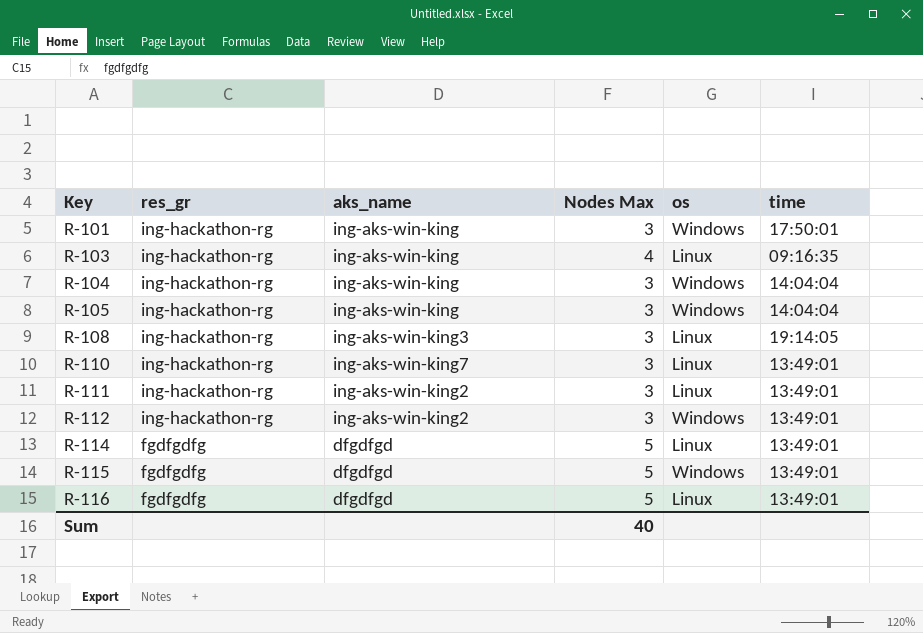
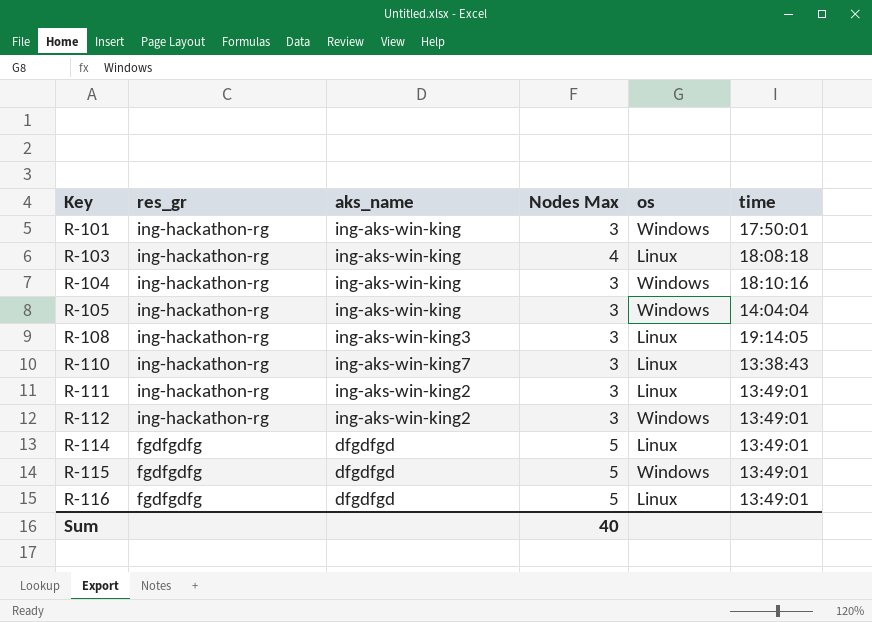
R-103 | time: 09:16:35 -> 18:08:18
R-104 | time: 14:04:04 -> 18:10:16
R-110 | time: 13:49:01 -> 13:38:43

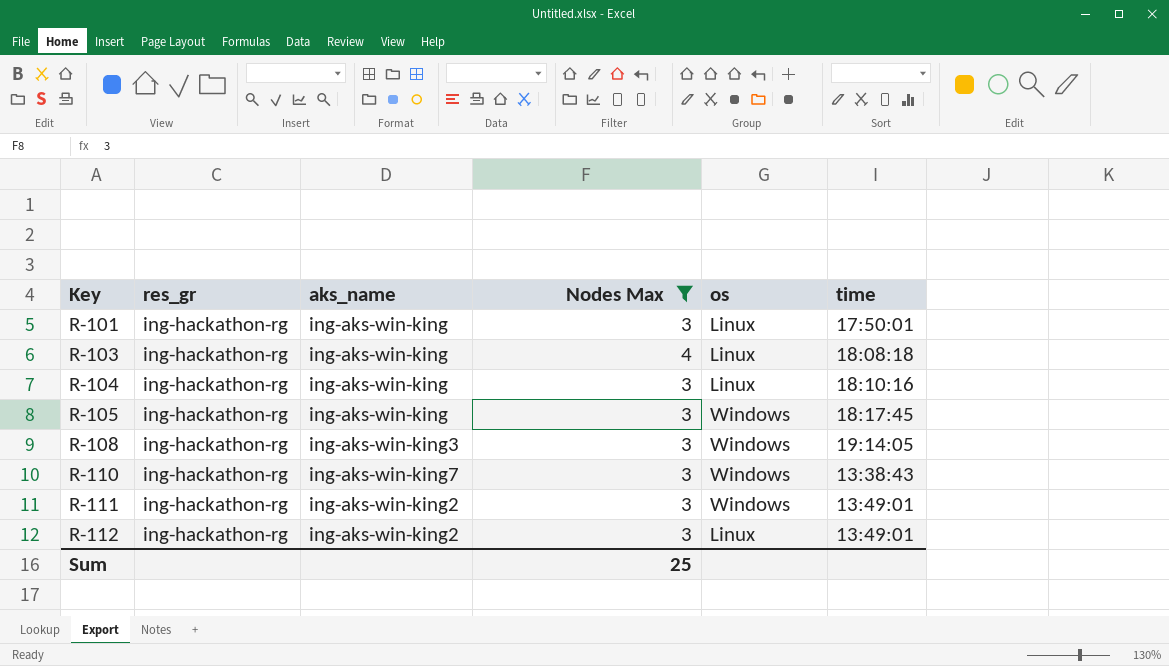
filter: none -> Nodes Max != 5
R-101 | os: Windows -> Linux
R-104 | os: Windows -> Linux
R-105 | time: 14:04:04 -> 18:17:45
R-108 | os: Linux -> Windows
R-110 | os: Linux -> Windows
R-111 | os: Linux -> Windows
R-112 | os: Windows -> Linux
Sum | Nodes Max: 40 -> 25

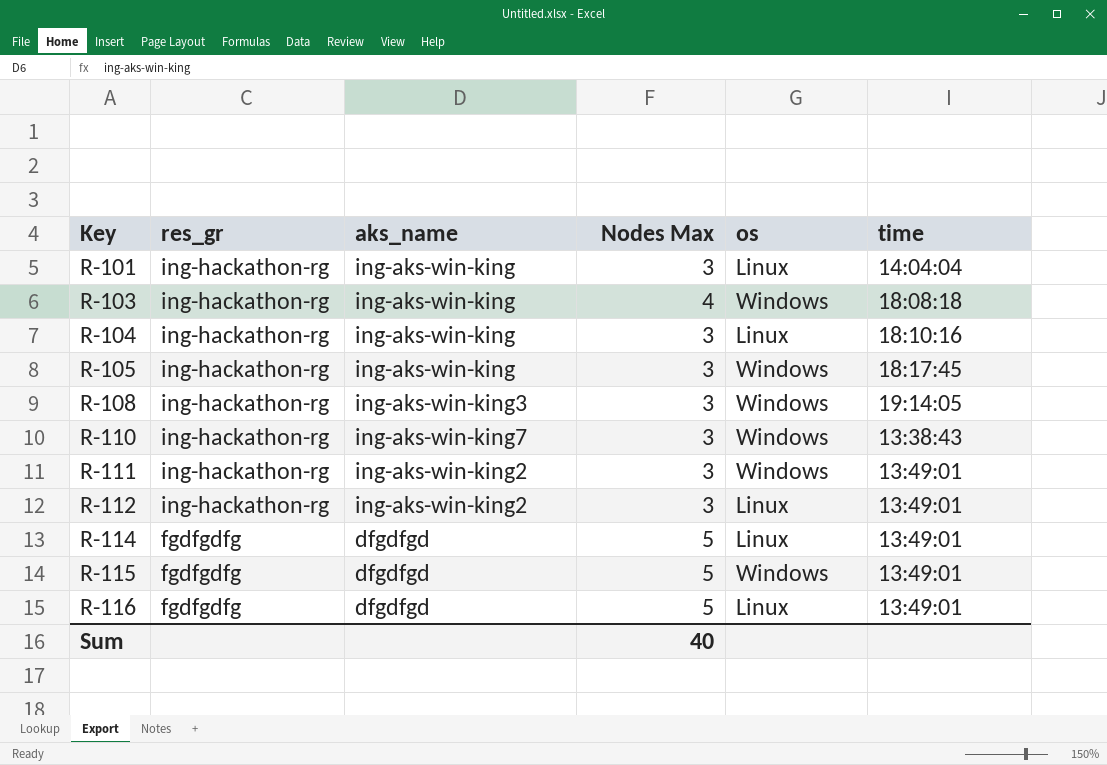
filter: Nodes Max != 5 -> none
R-101 | time: 17:50:01 -> 14:04:04
R-103 | os: Linux -> Windows
Sum | Nodes Max: 25 -> 40

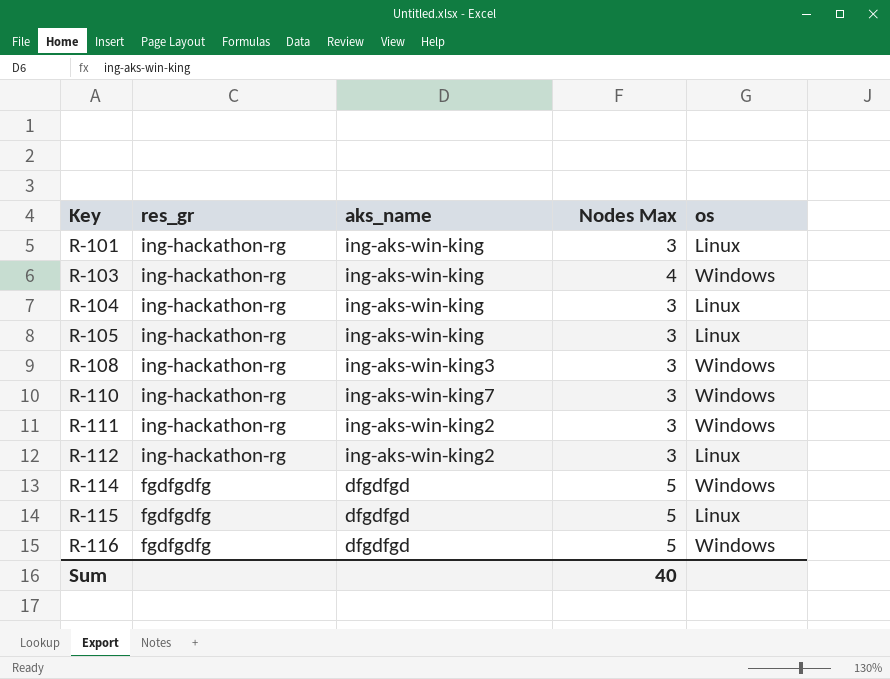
column time | position: 6 -> none
R-105 | os: Windows -> Linux
R-114 | os: Linux -> Windows
R-115 | os: Windows -> Linux
R-116 | os: Linux -> Windows

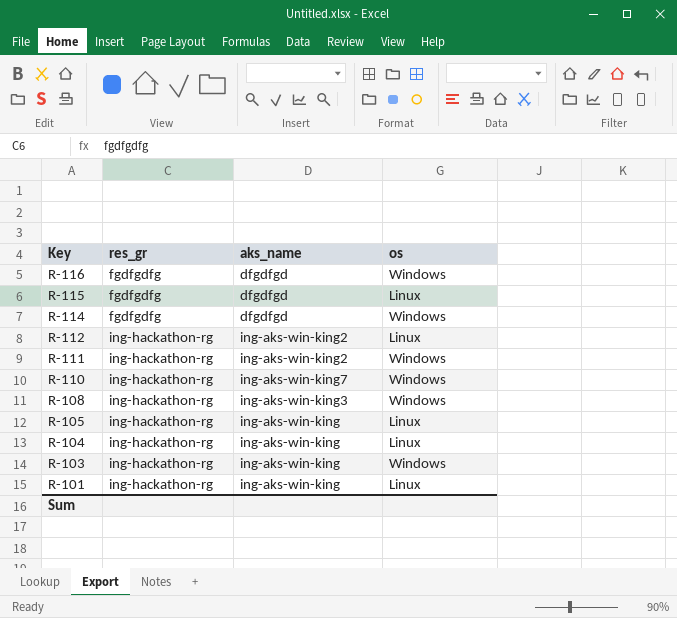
row order: Key ascending -> Key descending
column Nodes Max | position: 4 -> none

